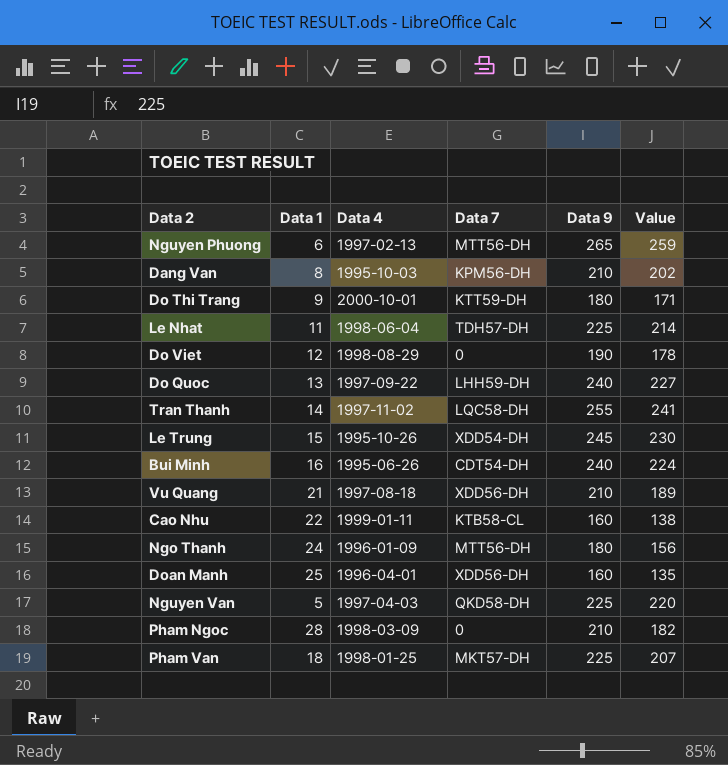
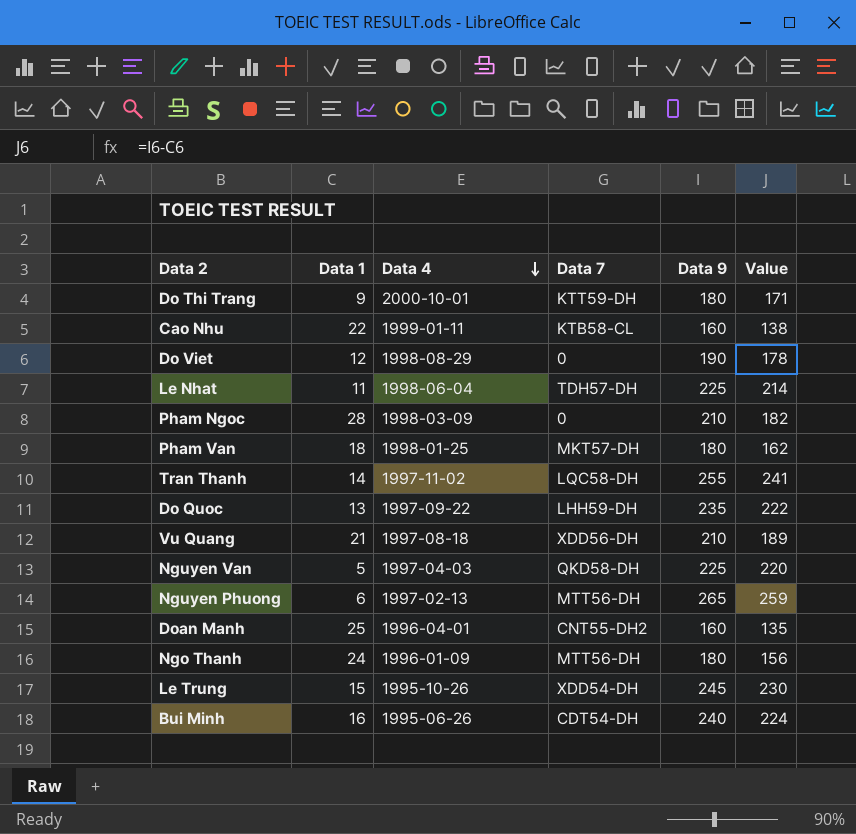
row order: none -> Data 4 descending
row Dang Van: 8 | 1995-10-03 | KPM56-DH | 210 | 202 -> none
Pham Van | Data 9: 225 -> 180
Pham Van | Value: 207 -> 162
Do Quoc | Data 9: 240 -> 235
Do Quoc | Value: 227 -> 222
Doan Manh | Data 7: XDD56-DH -> CNT55-DH2

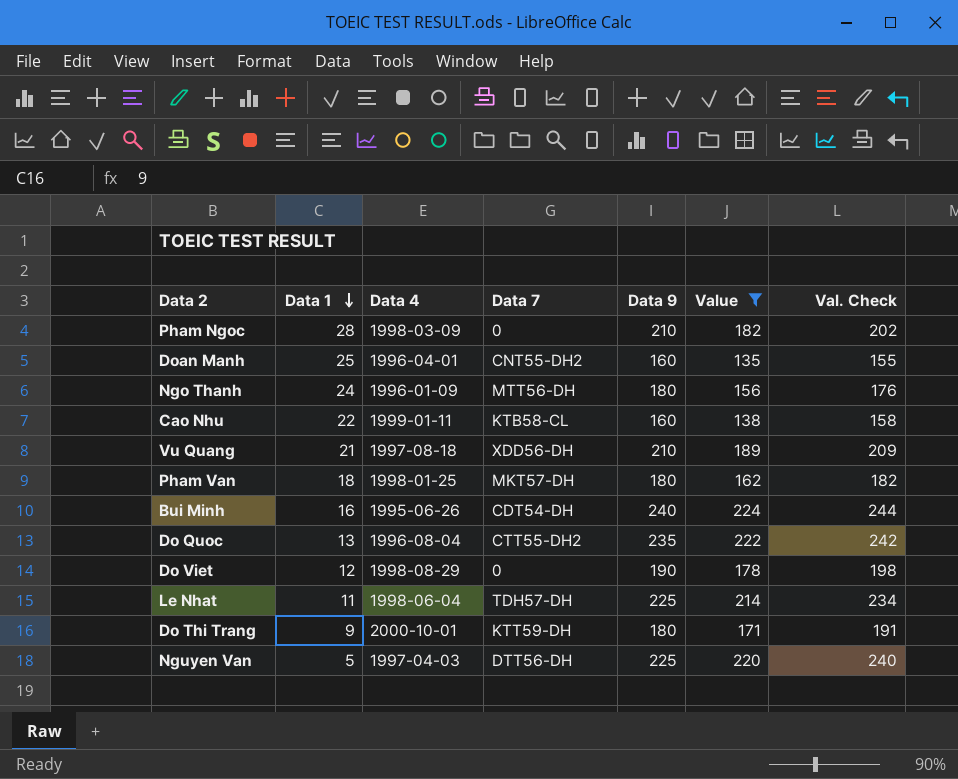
filter: none -> Value <= 224
row order: Data 4 descending -> Data 1 descending
column Val. Check | formula: none -> [Value] + 20
Do Quoc | Data 4: 1997-09-22 -> 1996-08-04
Do Quoc | Data 7: LHH59-DH -> CTT55-DH2
Nguyen Van | Data 7: QKD58-DH -> DTT56-DH

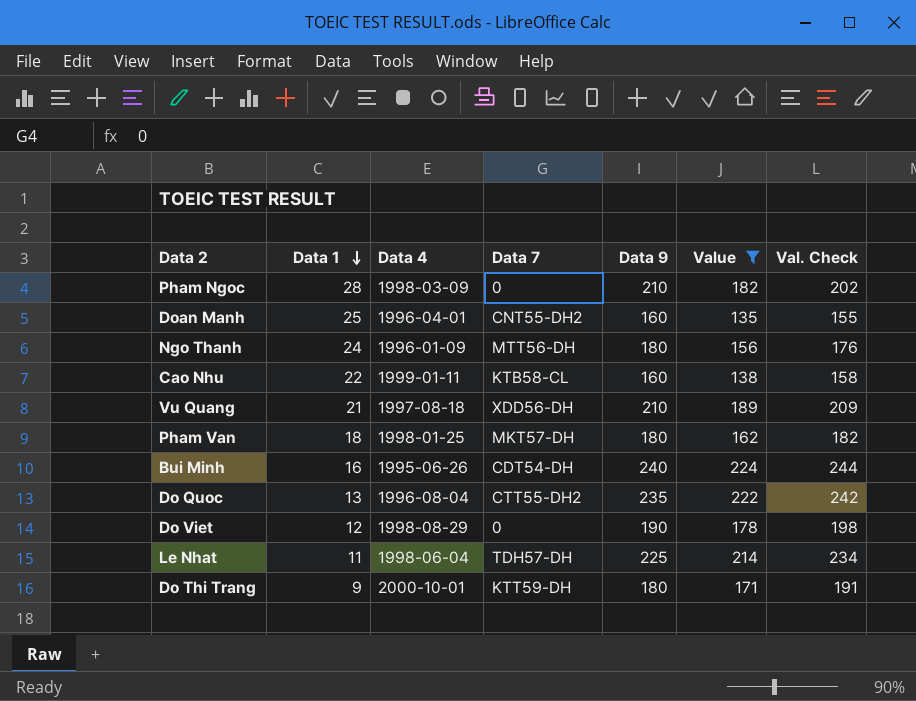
row Nguyen Van: 5 | 1997-04-03 | DTT56-DH | 225 | 220 | 240 -> none

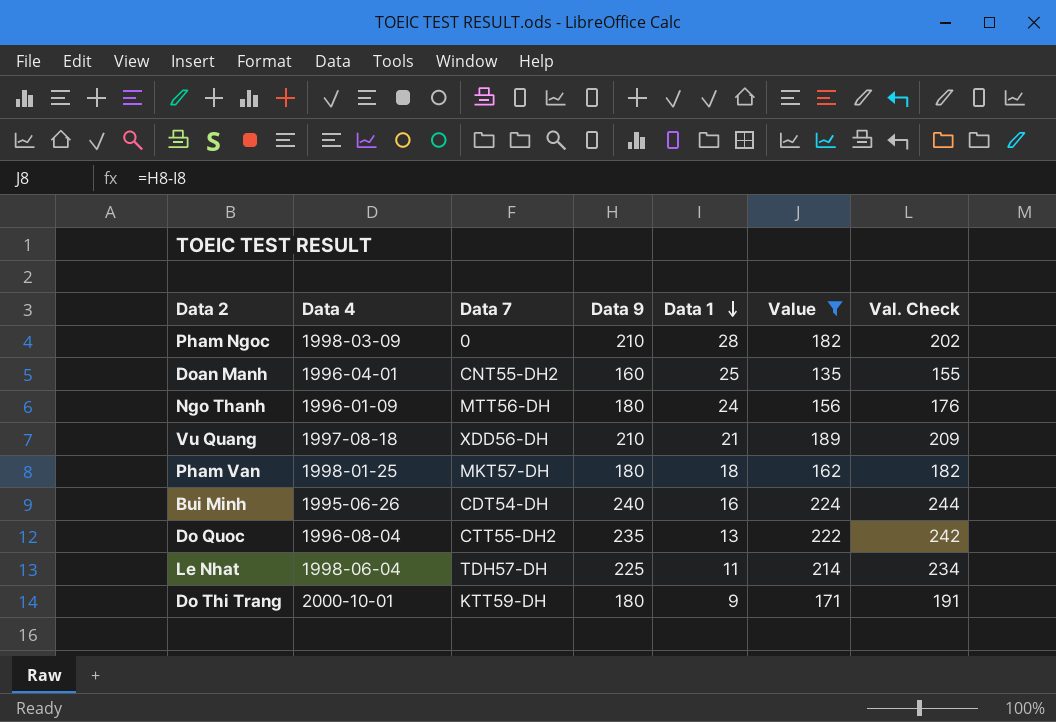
column Data 1 | position: 2 -> 5
row Cao Nhu: 22 | 1999-01-11 | KTB58-CL | 160 | 138 | 158 -> none
row Do Viet: 12 | 1998-08-29 | 0 | 190 | 178 | 198 -> none

